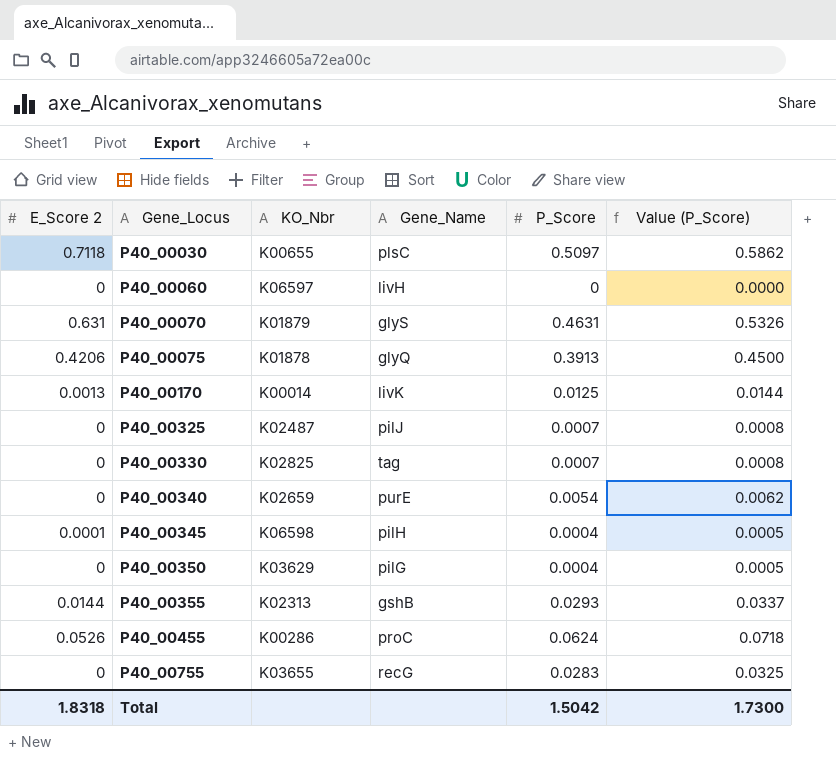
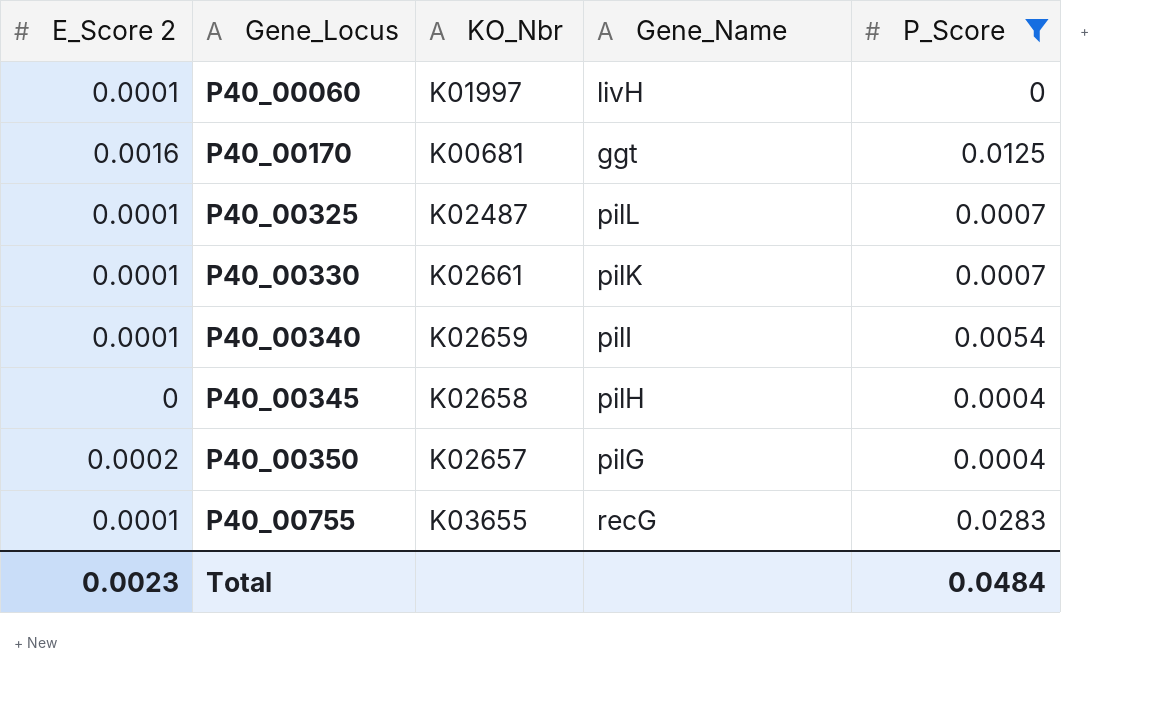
filter: none -> P_Score <= 0.0283
column Value (P_Score) | formula: [P_Score] * 1.15 -> none
P40_00060 | E_Score 2: 0 -> 0.0001
P40_00060 | KO_Nbr: K06597 -> K01997
P40_00170 | E_Score 2: 0.0013 -> 0.0016
P40_00170 | KO_Nbr: K00014 -> K00681
P40_00170 | Gene_Name: livK -> ggt
P40_00325 | E_Score 2: 0 -> 0.0001
P40_00325 | Gene_Name: pilJ -> pilL
P40_00330 | E_Score 2: 0 -> 0.0001
P40_00330 | KO_Nbr: K02825 -> K02661
P40_00330 | Gene_Name: tag -> pilK
P40_00340 | E_Score 2: 0 -> 0.0001
P40_00340 | Gene_Name: purE -> pilI
P40_00345 | E_Score 2: 0.0001 -> 0
P40_00345 | KO_Nbr: K06598 -> K02658
P40_00350 | E_Score 2: 0 -> 0.0002
P40_00350 | KO_Nbr: K03629 -> K02657
P40_00755 | E_Score 2: 0 -> 0.0001
Total | E_Score 2: 1.8318 -> 0.0023
Total | P_Score: 1.5042 -> 0.0484

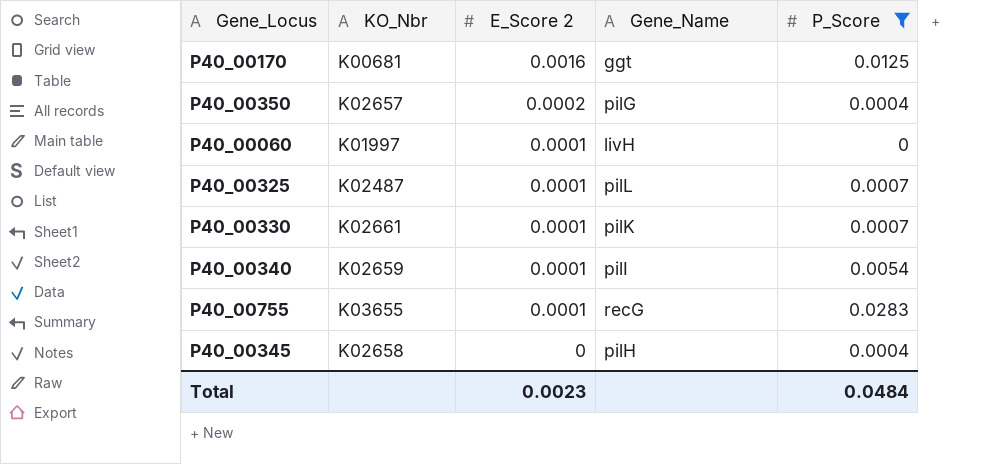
row order: Gene_Locus ascending -> E_Score 2 descending
column E_Score 2 | position: 1 -> 3

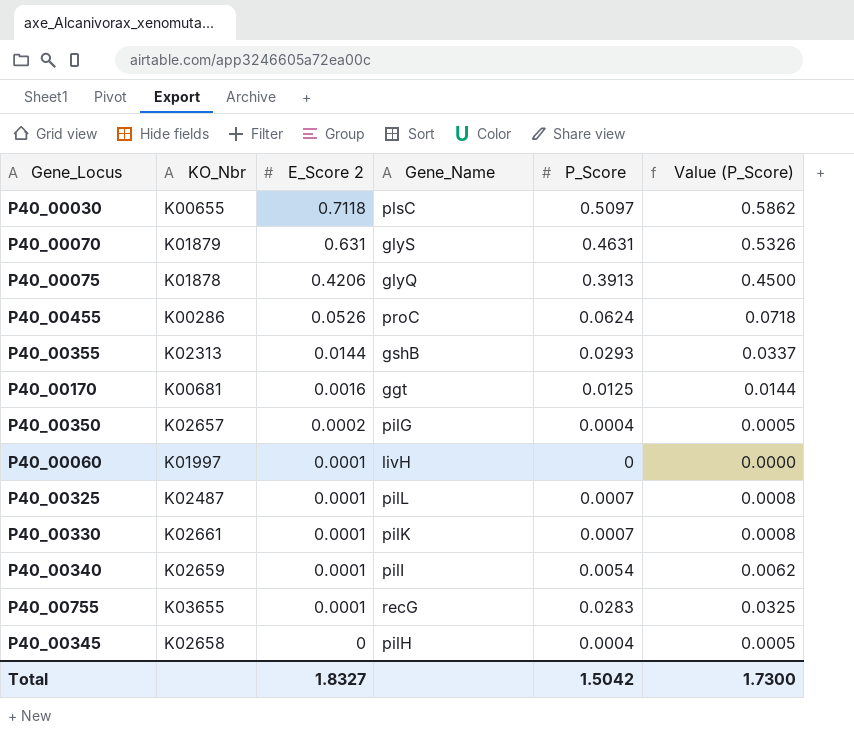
filter: P_Score <= 0.0283 -> none
column Value (P_Score) | formula: none -> [P_Score] * 1.15
Total | E_Score 2: 0.0023 -> 1.8327
Total | P_Score: 0.0484 -> 1.5042

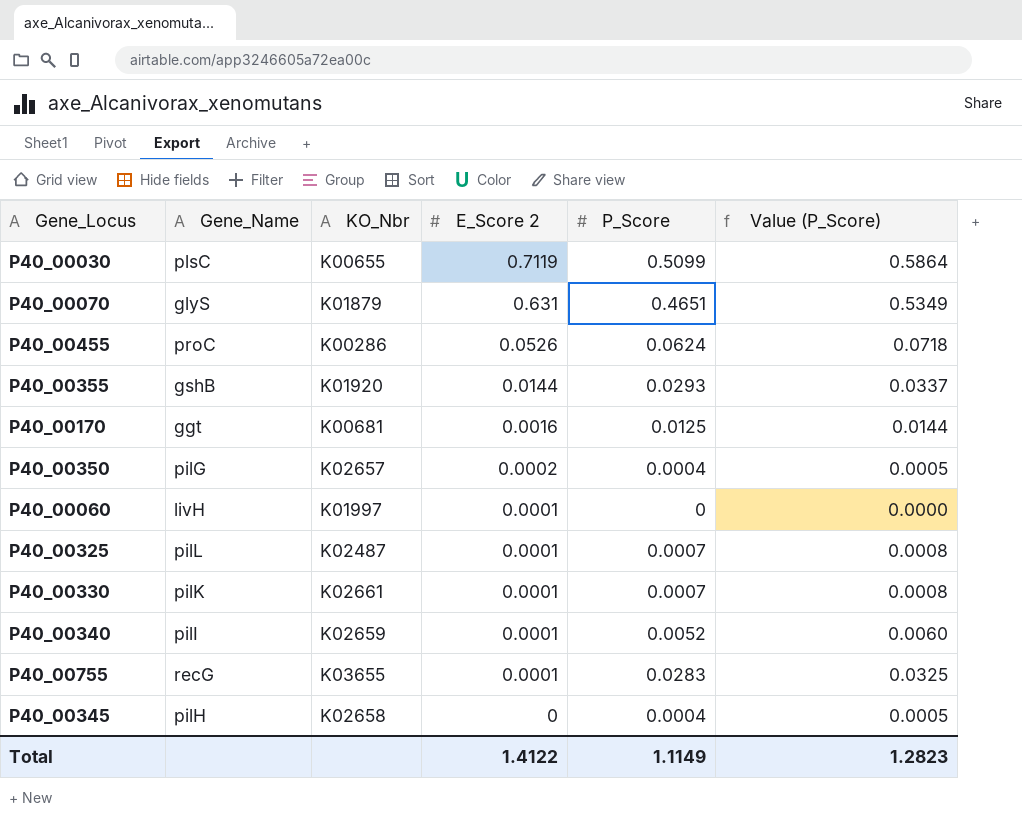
column Gene_Name | position: 4 -> 2
row P40_00075: K01878 | 0.4206 | glyQ | 0.3913 | 0.4500 -> none
P40_00030 | E_Score 2: 0.7118 -> 0.7119
P40_00030 | P_Score: 0.5097 -> 0.5099
P40_00030 | Value (P_Score): 0.5862 -> 0.5864
P40_00070 | P_Score: 0.4631 -> 0.4651
P40_00070 | Value (P_Score): 0.5326 -> 0.5349
P40_00355 | KO_Nbr: K02313 -> K01920
P40_00340 | P_Score: 0.0054 -> 0.0052
P40_00340 | Value (P_Score): 0.0062 -> 0.0060
Total | E_Score 2: 1.8327 -> 1.4122
Total | P_Score: 1.5042 -> 1.1149
Total | Value (P_Score): 1.7300 -> 1.2823

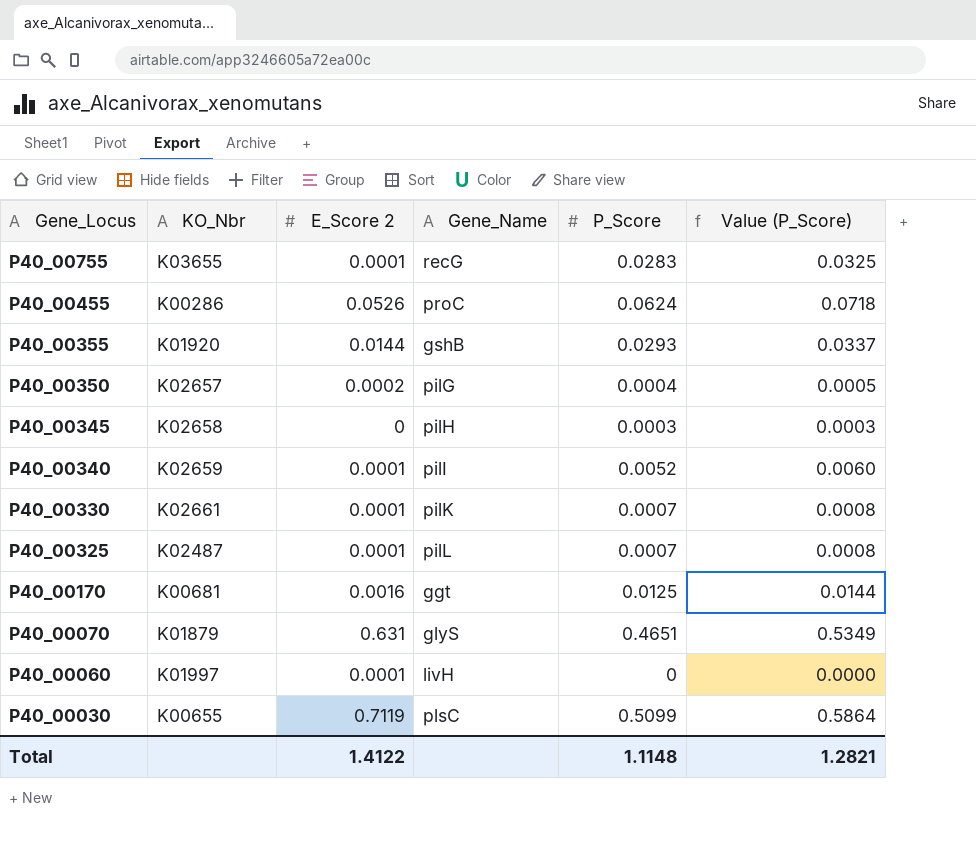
row order: E_Score 2 descending -> Gene_Locus descending
column Gene_Name | position: 2 -> 4
P40_00345 | P_Score: 0.0004 -> 0.0003
P40_00345 | Value (P_Score): 0.0005 -> 0.0003
Total | P_Score: 1.1149 -> 1.1148
Total | Value (P_Score): 1.2823 -> 1.2821

